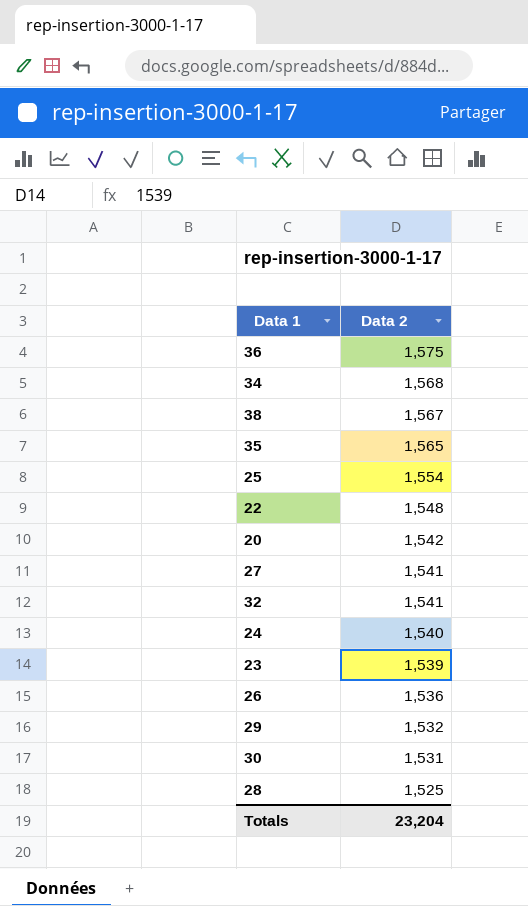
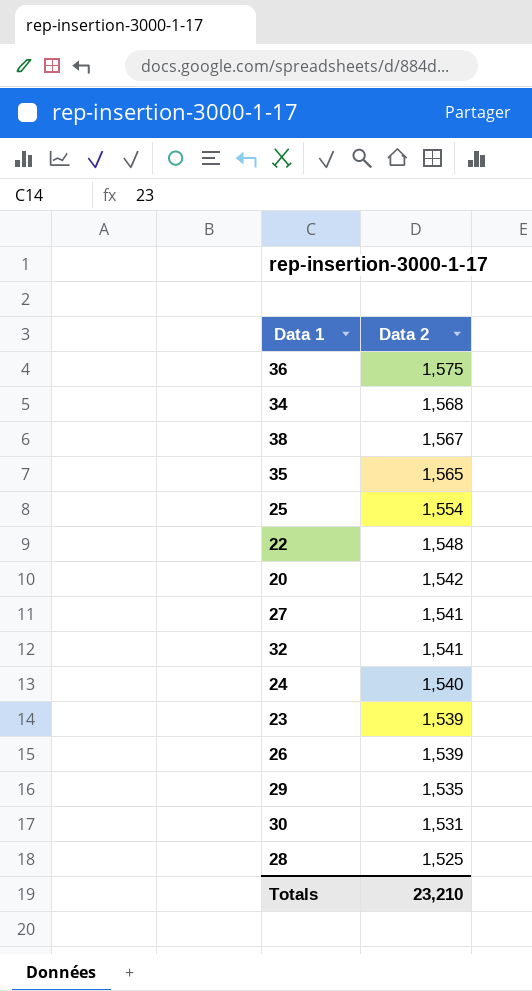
26 | Data 2: 1,536 -> 1,539
29 | Data 2: 1,532 -> 1,535
Totals | Data 2: 23,204 -> 23,210

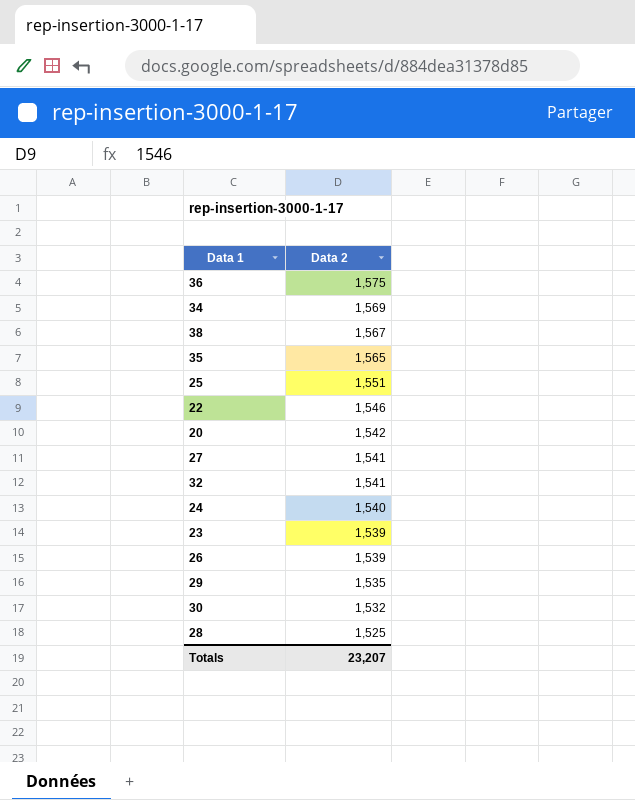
34 | Data 2: 1,568 -> 1,569
25 | Data 2: 1,554 -> 1,551
22 | Data 2: 1,548 -> 1,546
30 | Data 2: 1,531 -> 1,532
Totals | Data 2: 23,210 -> 23,207

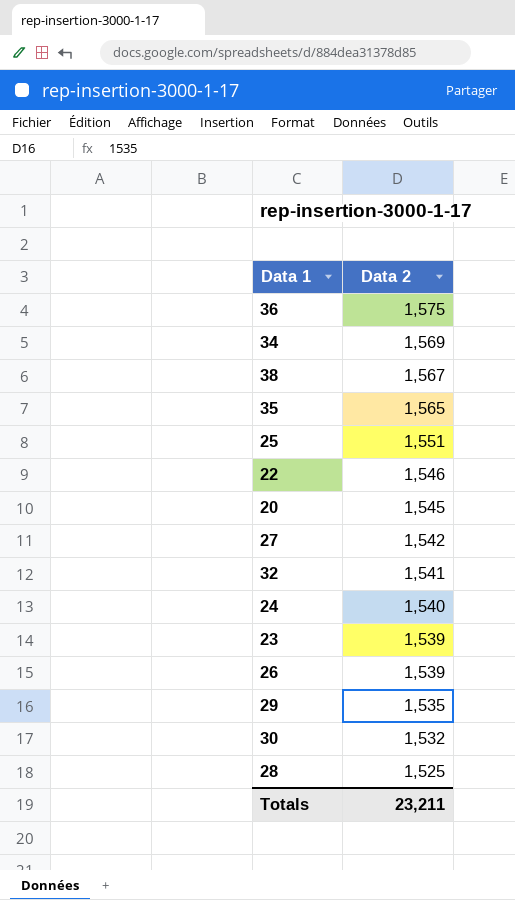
20 | Data 2: 1,542 -> 1,545
27 | Data 2: 1,541 -> 1,542
Totals | Data 2: 23,207 -> 23,211

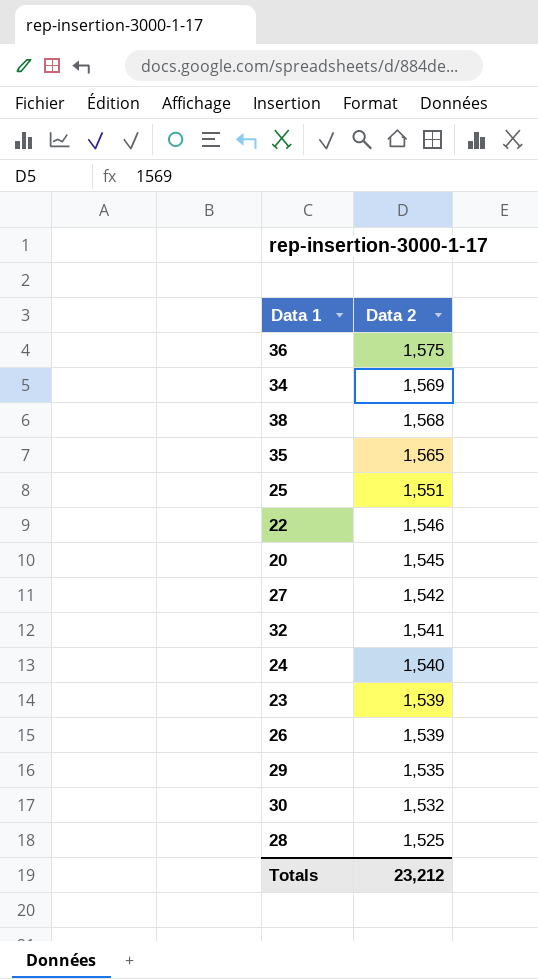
38 | Data 2: 1,567 -> 1,568
Totals | Data 2: 23,211 -> 23,212

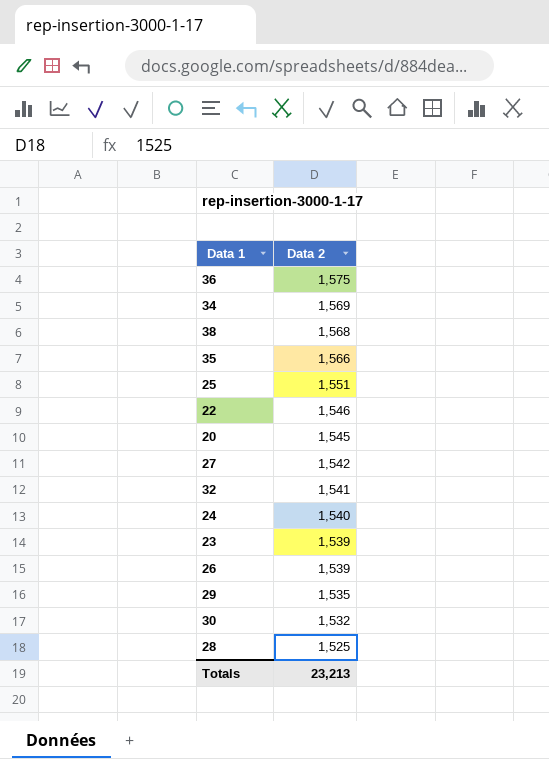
35 | Data 2: 1,565 -> 1,566
Totals | Data 2: 23,212 -> 23,213

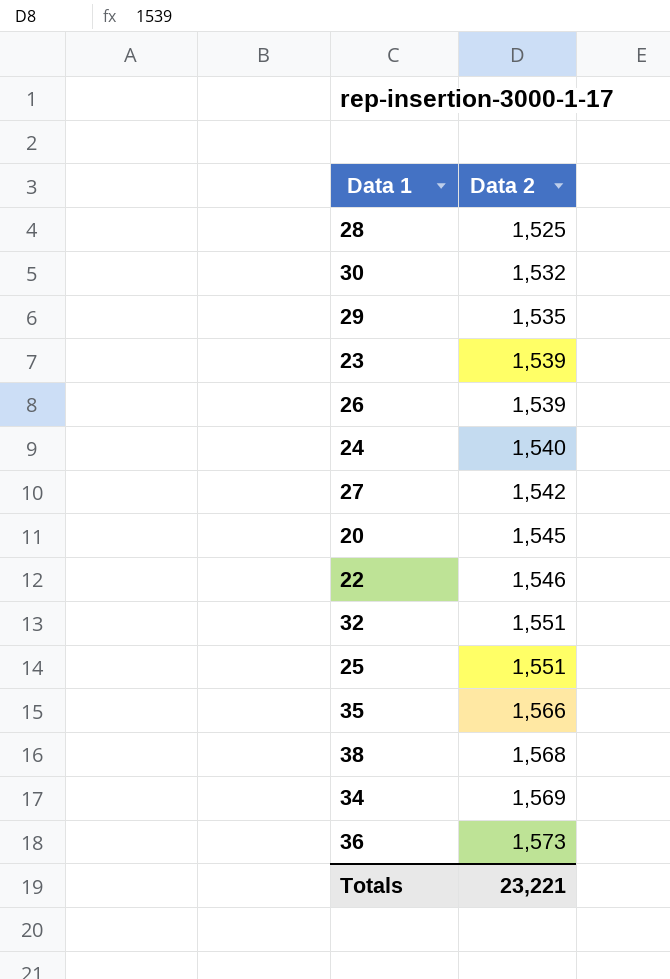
row order: Data 2 descending -> Data 2 ascending
32 | Data 2: 1,541 -> 1,551
36 | Data 2: 1,575 -> 1,573
Totals | Data 2: 23,213 -> 23,221

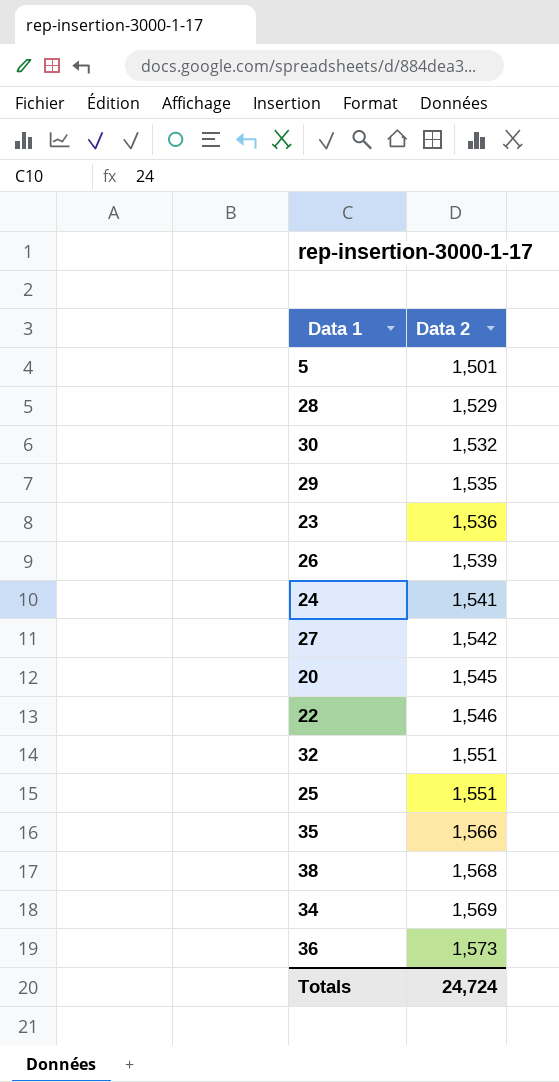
row 5: none -> 1,501
28 | Data 2: 1,525 -> 1,529
23 | Data 2: 1,539 -> 1,536
24 | Data 2: 1,540 -> 1,541
Totals | Data 2: 23,221 -> 24,724

